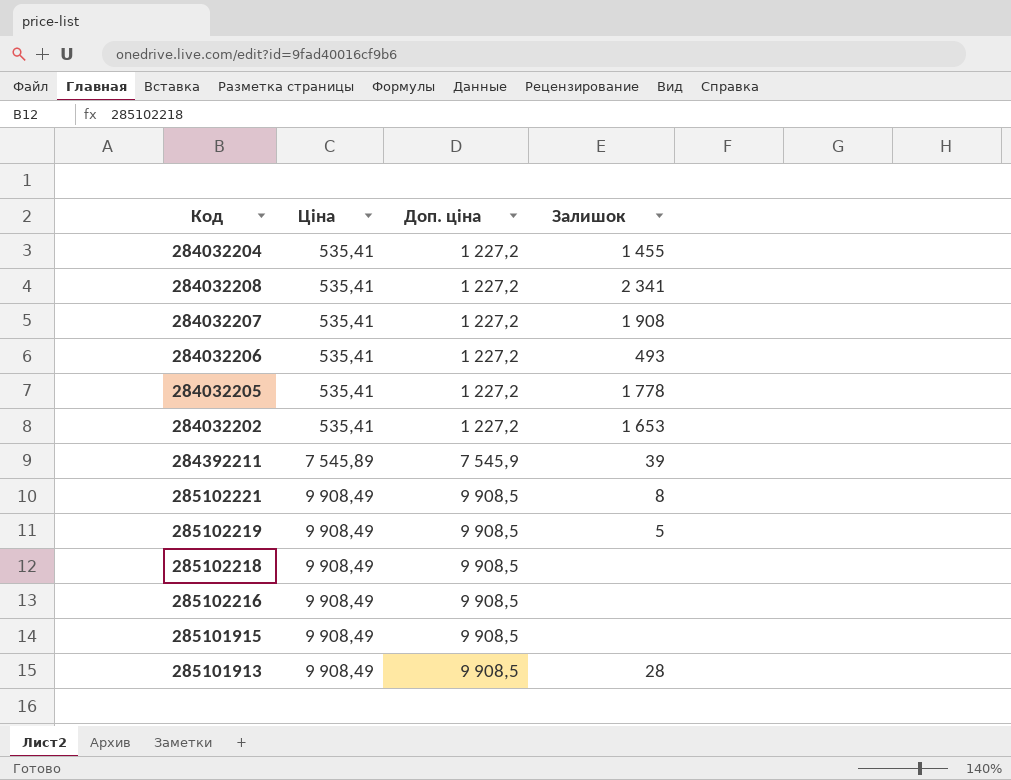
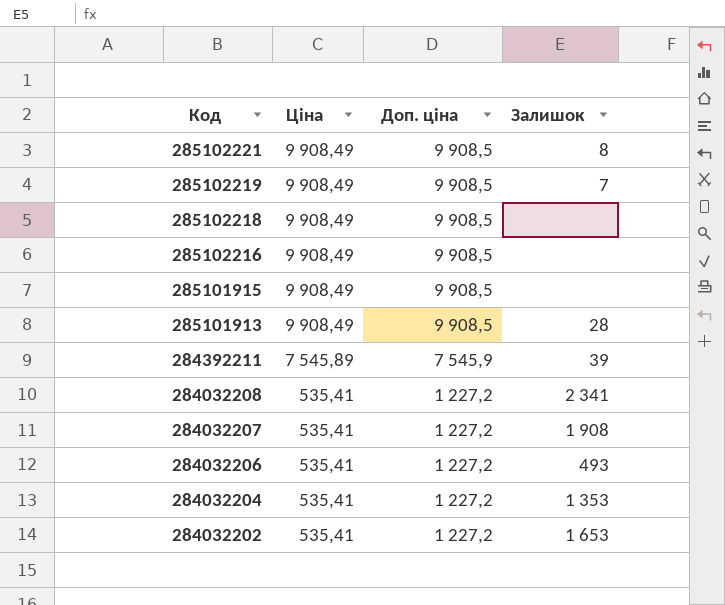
row order: Ціна ascending -> Код descending
row 284032205: 535,41 | 1 227,2 | 1 778 -> none
285102219 | Залишок: 5 -> 7
284032204 | Залишок: 1 455 -> 1 353

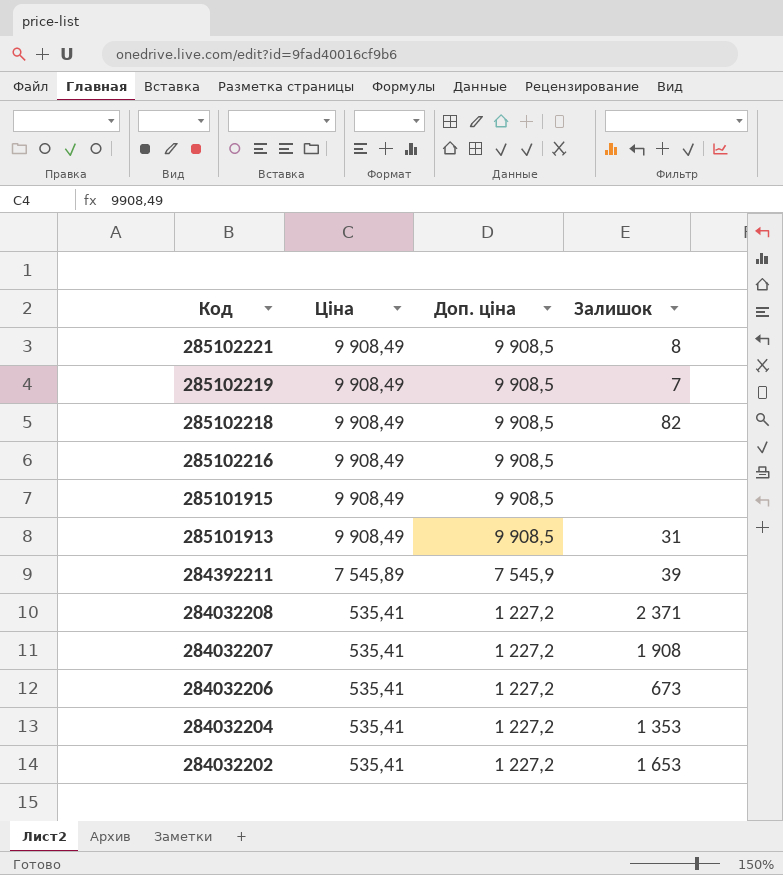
285102218 | Залишок: none -> 82
285101913 | Залишок: 28 -> 31
284032208 | Залишок: 2 341 -> 2 371
284032206 | Залишок: 493 -> 673

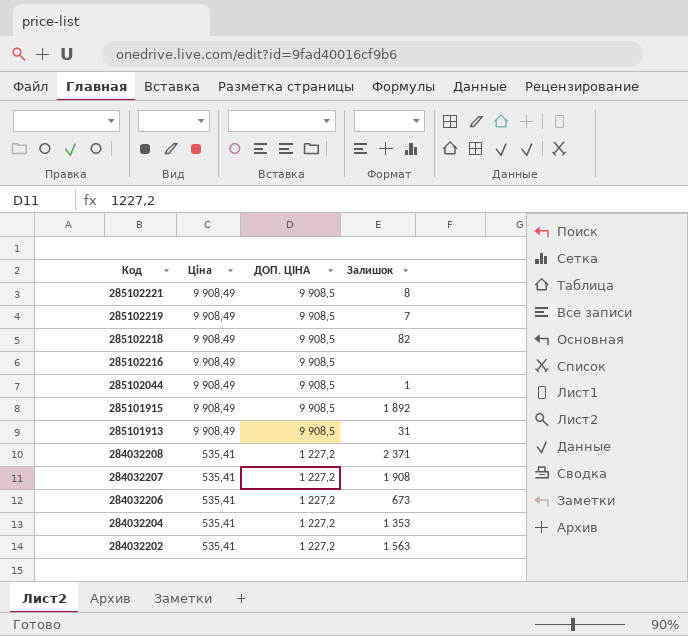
column name: Доп. ціна -> ДОП. ЦІНА
row 284392211: 7 545,89 | 7 545,9 | 39 -> none
row 285102044: none -> 9 908,49 | 9 908,5 | 1
285101915 | Залишок: none -> 1 892
284032202 | Залишок: 1 653 -> 1 563

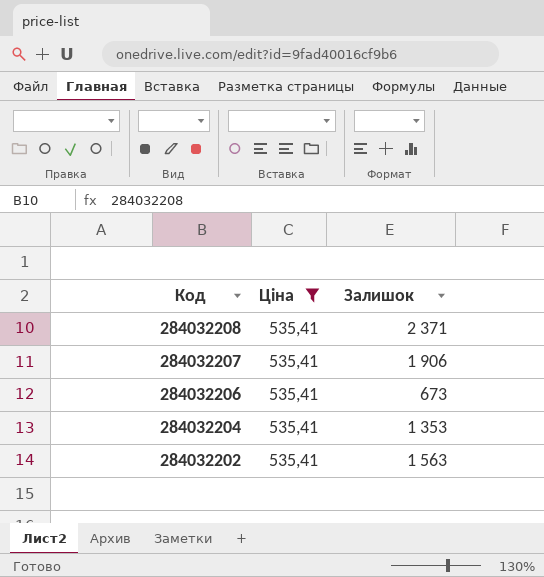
filter: none -> Ціна = 535,41
column ДОП. ЦІНА | position: 3 -> none
284032207 | Залишок: 1 908 -> 1 906

